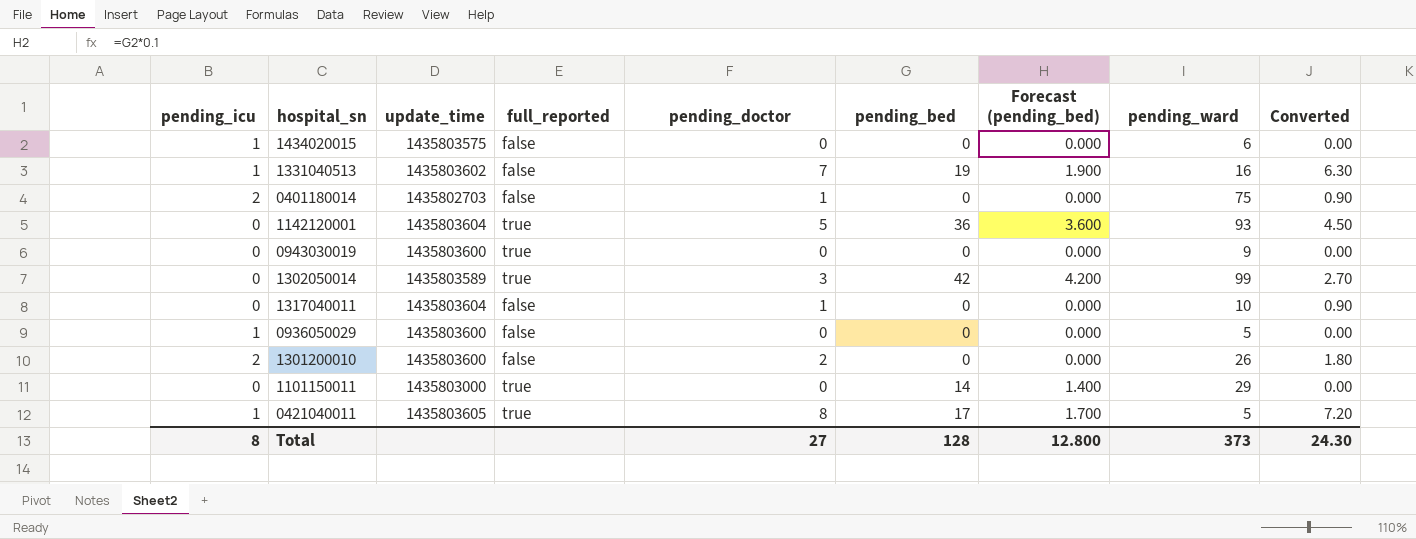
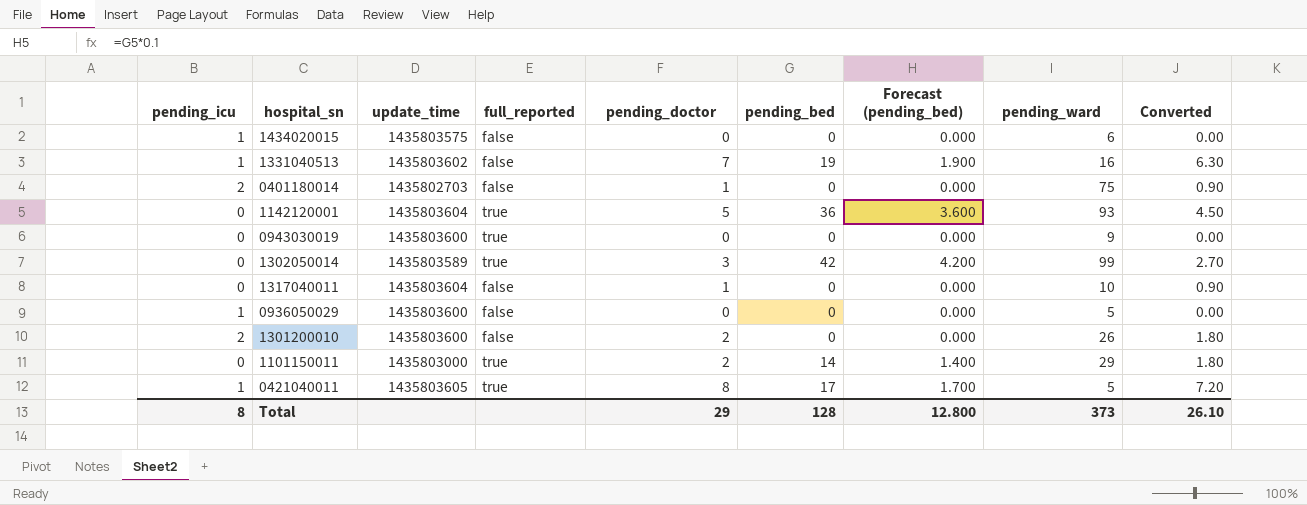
1101150011 | pending_doctor: 0 -> 2
1101150011 | Converted: 0.00 -> 1.80
Total | pending_doctor: 27 -> 29
Total | Converted: 24.30 -> 26.10

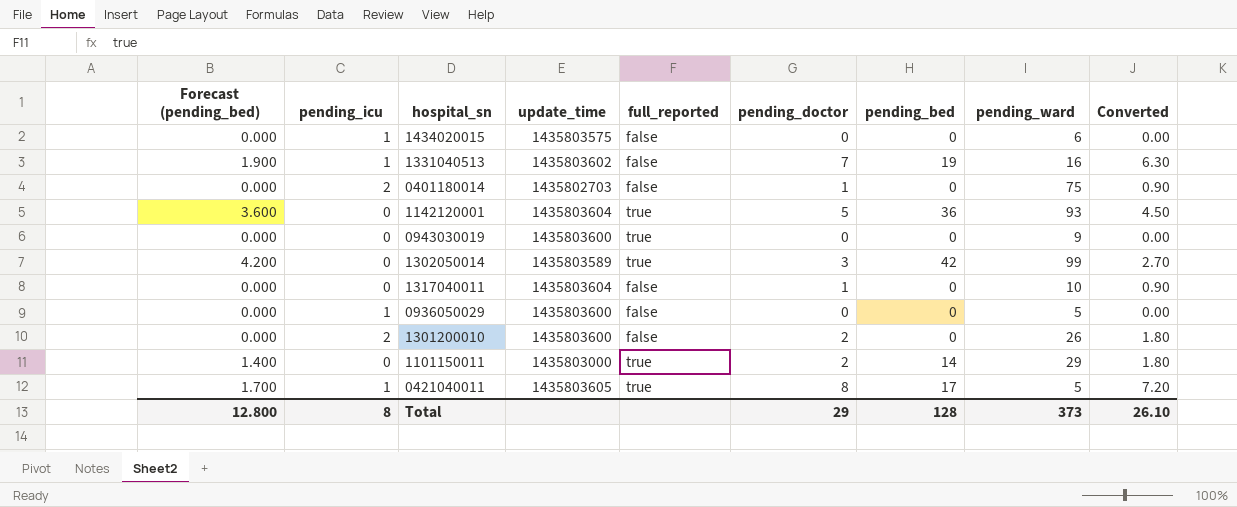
column Forecast (pending_bed) | position: 7 -> 1

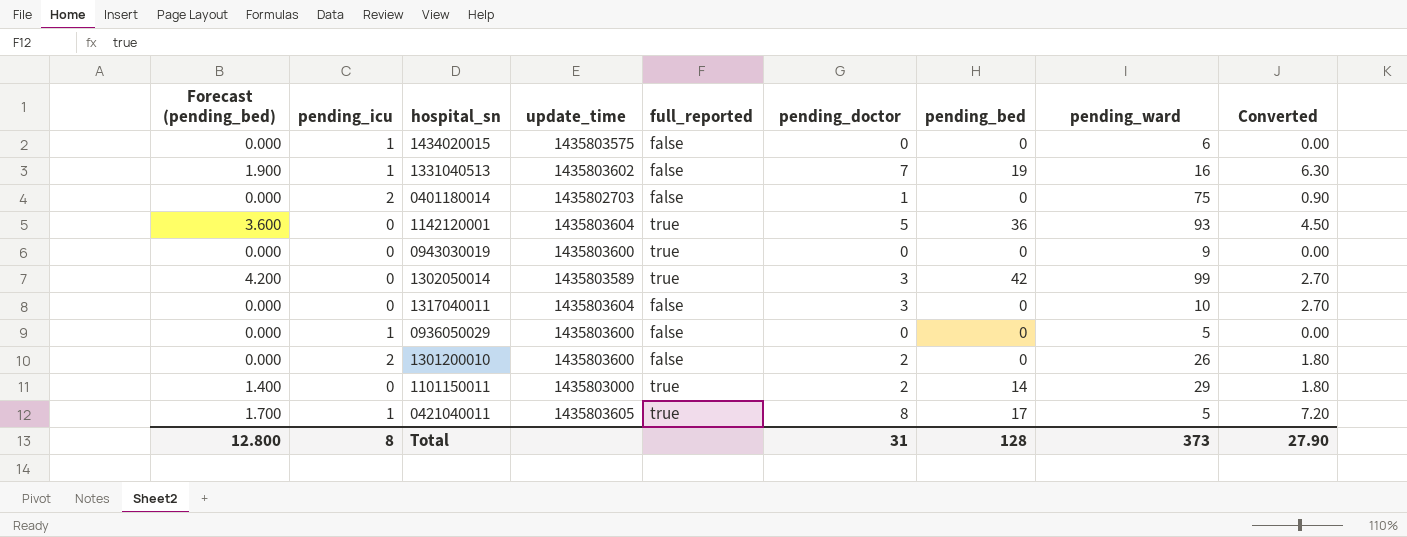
1317040011 | pending_doctor: 1 -> 3
1317040011 | Converted: 0.90 -> 2.70
Total | pending_doctor: 29 -> 31
Total | Converted: 26.10 -> 27.90

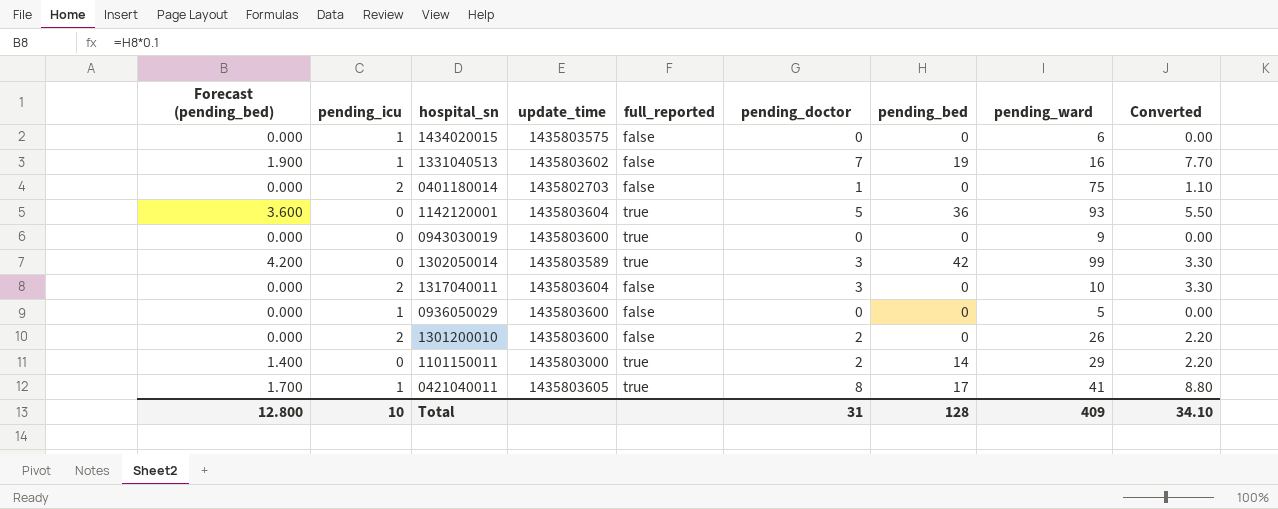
column Converted | formula: [pending_doctor] * 0.9 -> [pending_doctor] * 1.1
1317040011 | pending_icu: 0 -> 2
0421040011 | pending_ward: 5 -> 41
Total | pending_icu: 8 -> 10
Total | pending_ward: 373 -> 409
Total | Converted: 27.90 -> 34.10

